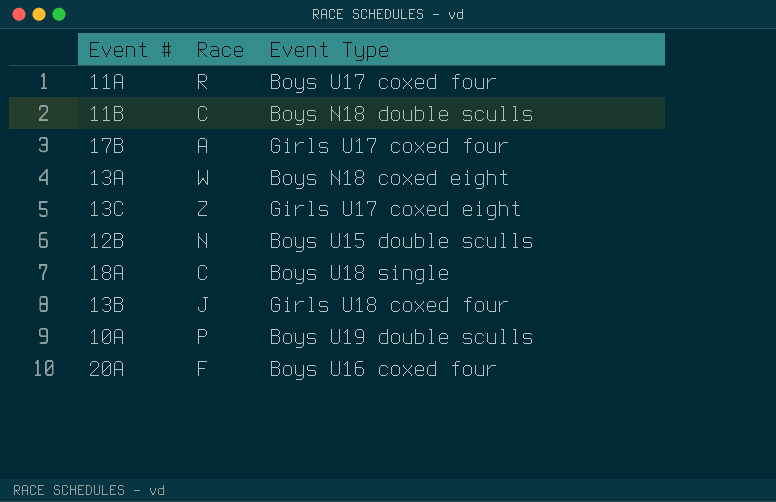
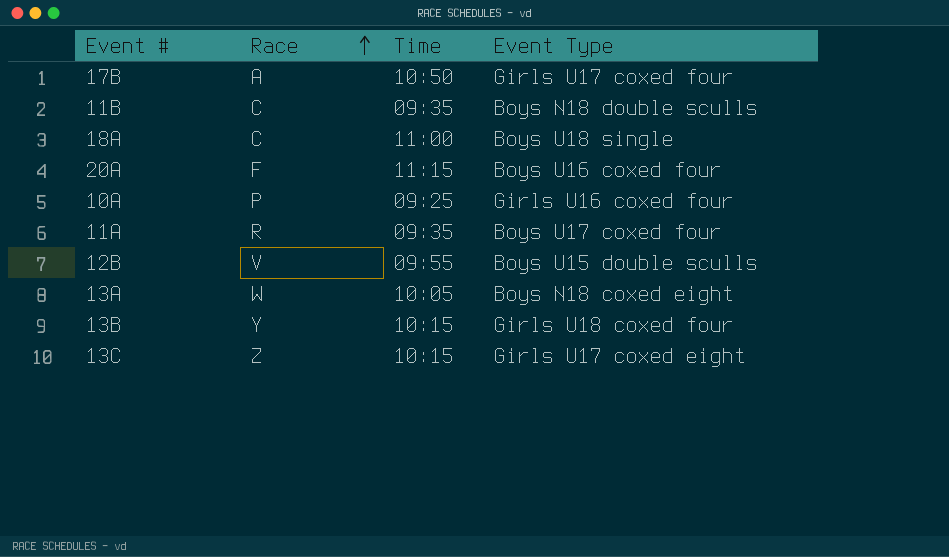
row order: none -> Race ascending
column Time | position: none -> 3
10A | Event Type: Boys U19 double sculls -> Girls U16 coxed four
12B | Race: N -> V
13B | Race: J -> Y

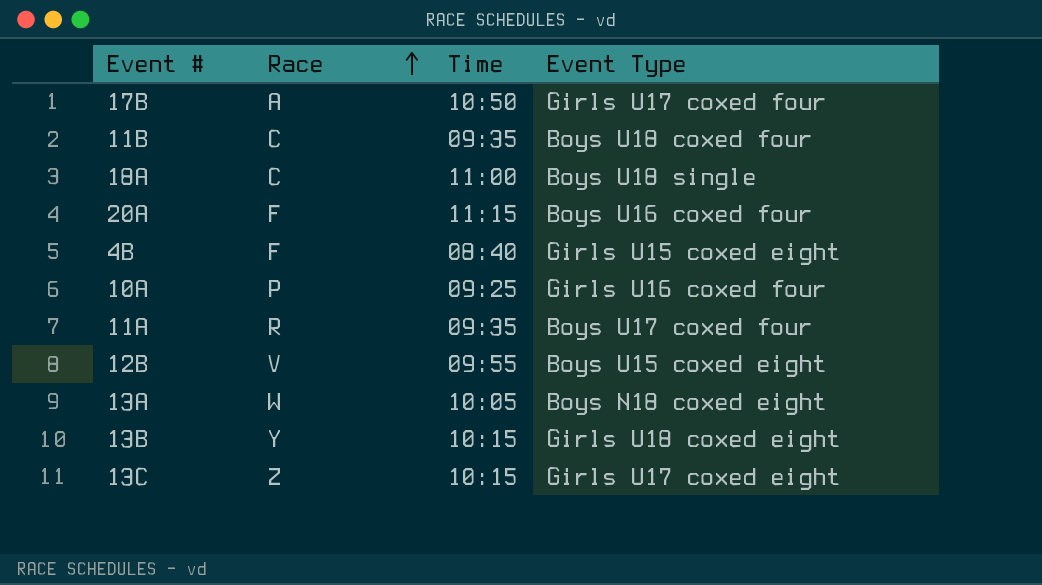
11B | Event Type: Boys N18 double sculls -> Boys U18 coxed four
row 4B: none -> F | 08:40 | Girls U15 coxed eight
12B | Event Type: Boys U15 double sculls -> Boys U15 coxed eight
13B | Event Type: Girls U18 coxed four -> Girls U18 coxed eight

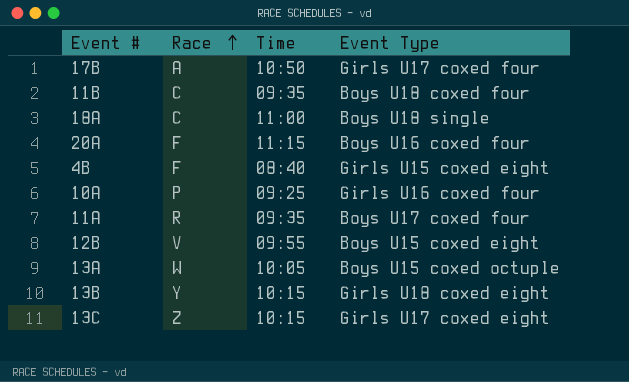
13A | Event Type: Boys N18 coxed eight -> Boys U15 coxed octuple

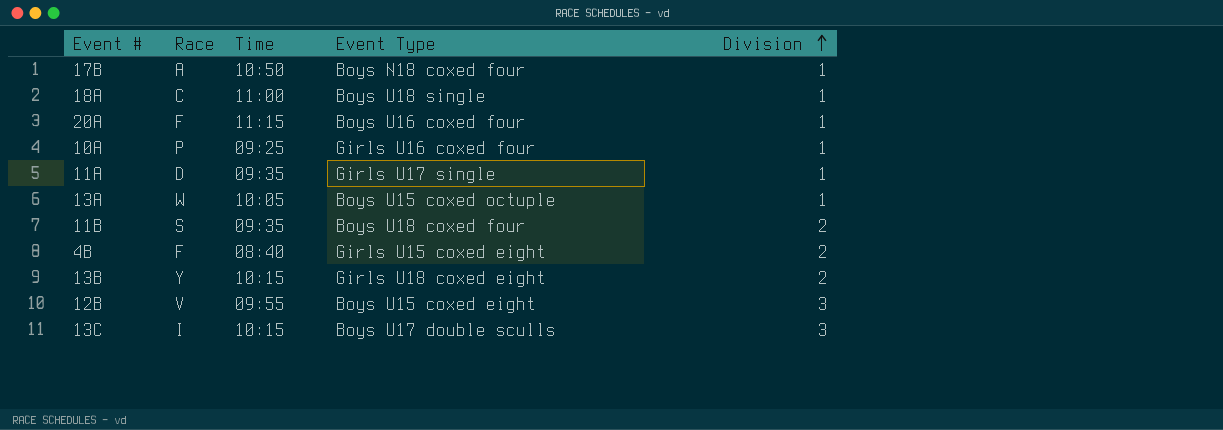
row order: Race ascending -> Division ascending
column Division | position: none -> 5
17B | Event Type: Girls U17 coxed four -> Boys N18 coxed four
11A | Race: R -> D
11A | Event Type: Boys U17 coxed four -> Girls U17 single
11B | Race: C -> S
13C | Race: Z -> I
13C | Event Type: Girls U17 coxed eight -> Boys U17 double sculls

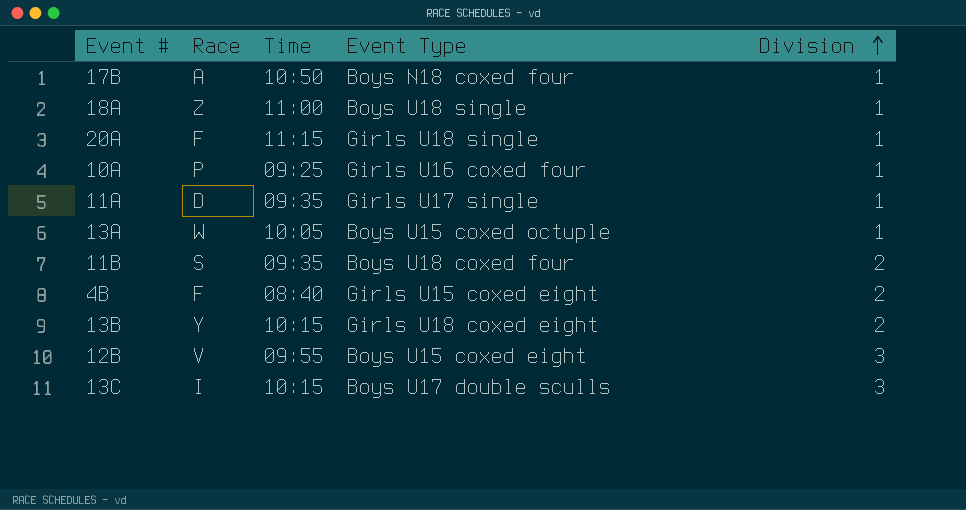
18A | Race: C -> Z
20A | Event Type: Boys U16 coxed four -> Girls U18 single

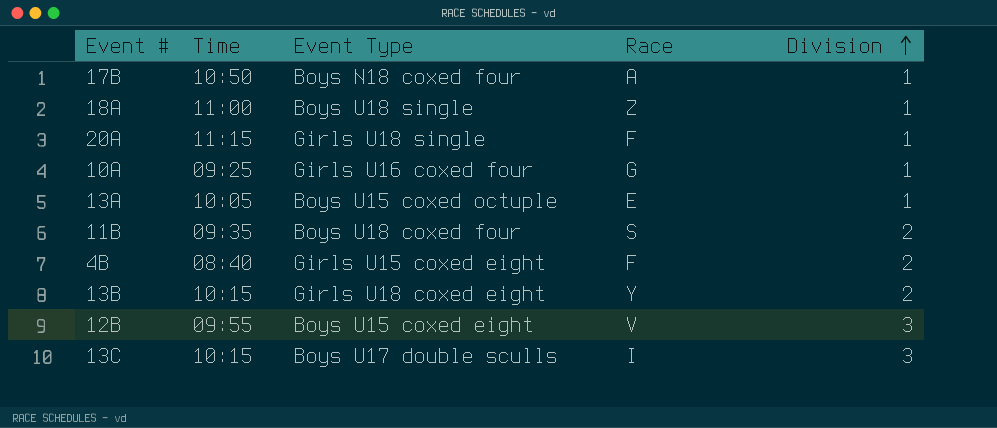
column Race | position: 2 -> 4
row 11A: D | 09:35 | Girls U17 single | 1 -> none
10A | Race: P -> G
13A | Race: W -> E

